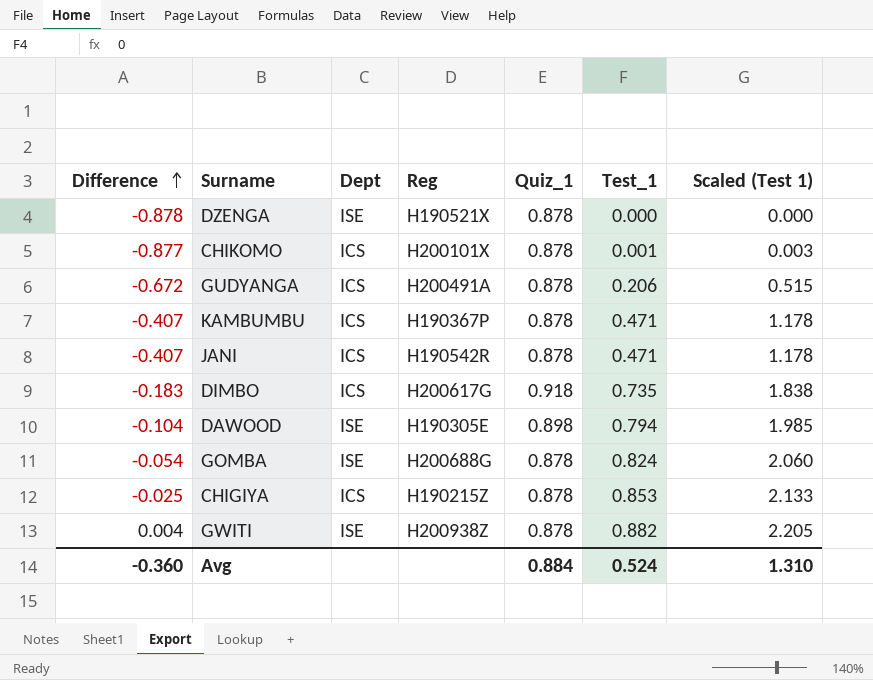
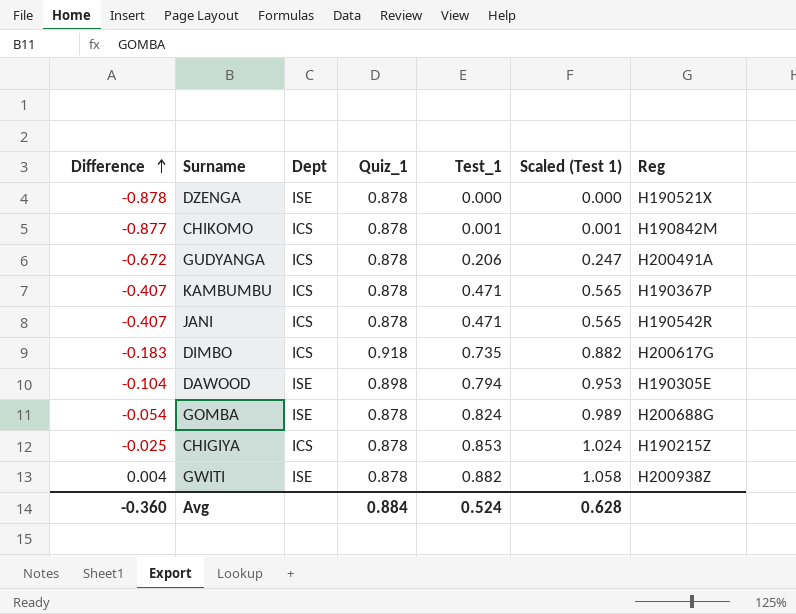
column Scaled (Test 1) | formula: [Test_1] * 2.5 -> [Test_1] * 1.2
column Reg | position: 4 -> 7
CHIKOMO | Reg: H200101X -> H190842M
Avg | Scaled (Test 1): 1.310 -> 0.628

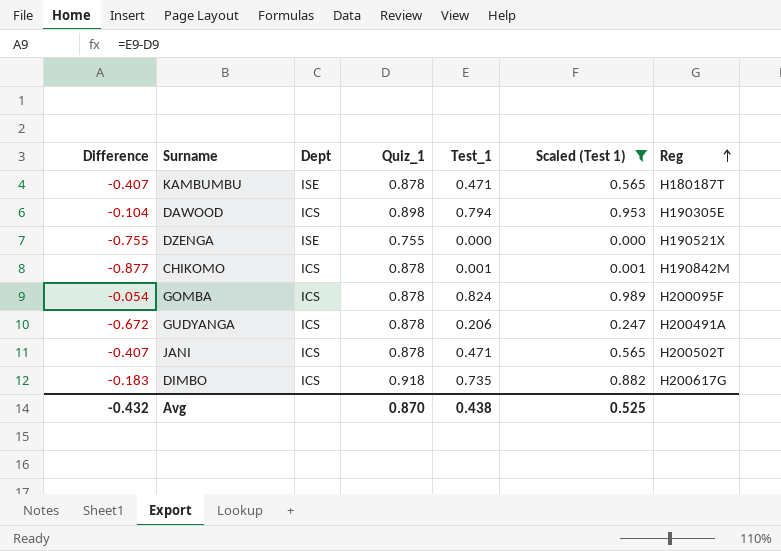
filter: none -> Scaled (Test 1) <= 0.989
row order: Difference ascending -> Reg ascending
KAMBUMBU | Dept: ICS -> ISE
KAMBUMBU | Reg: H190367P -> H180187T
DAWOOD | Dept: ISE -> ICS
DZENGA | Difference: -0.878 -> -0.755
DZENGA | Quiz_1: 0.878 -> 0.755
GOMBA | Dept: ISE -> ICS
GOMBA | Reg: H200688G -> H200095F
JANI | Reg: H190542R -> H200502T
Avg | Difference: -0.360 -> -0.432
Avg | Quiz_1: 0.884 -> 0.870
Avg | Test_1: 0.524 -> 0.438
Avg | Scaled (Test 1): 0.628 -> 0.525

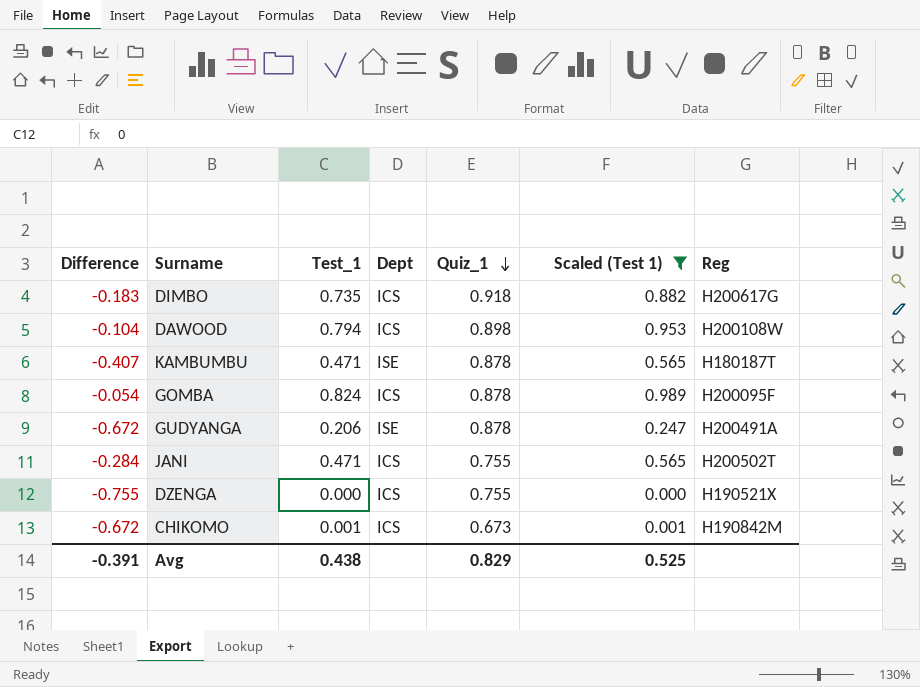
row order: Reg ascending -> Quiz_1 descending
column Test_1 | position: 5 -> 3
DAWOOD | Reg: H190305E -> H200108W
GUDYANGA | Dept: ICS -> ISE
JANI | Difference: -0.407 -> -0.284
JANI | Quiz_1: 0.878 -> 0.755
DZENGA | Dept: ISE -> ICS
CHIKOMO | Difference: -0.877 -> -0.672
CHIKOMO | Quiz_1: 0.878 -> 0.673
Avg | Difference: -0.432 -> -0.391
Avg | Quiz_1: 0.870 -> 0.829

